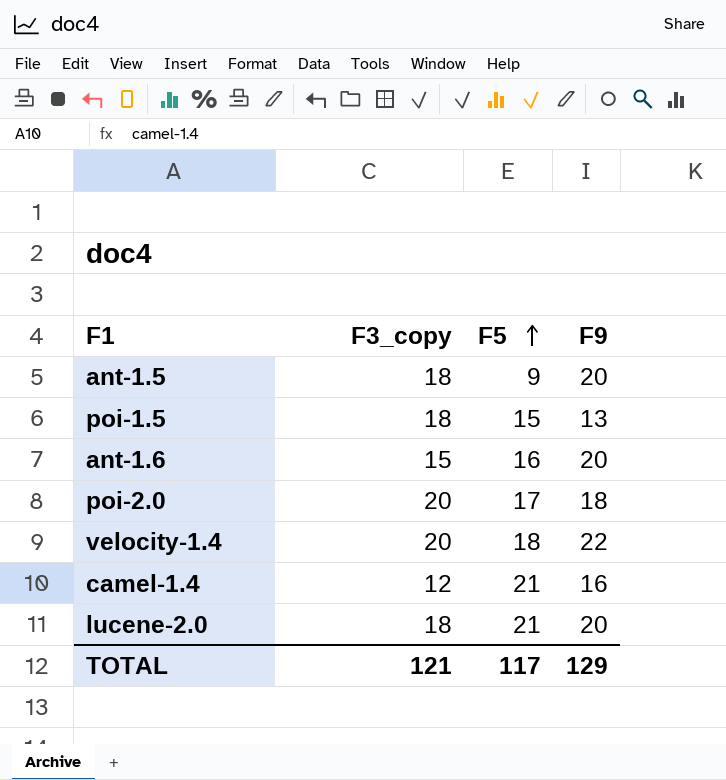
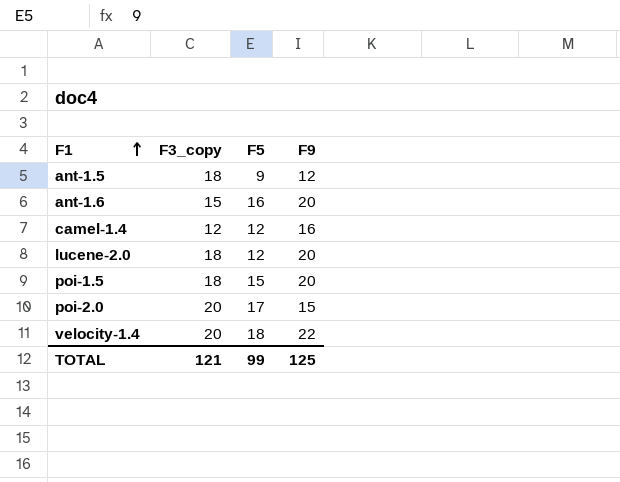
row order: F5 ascending -> F1 ascending
ant-1.5 | F9: 20 -> 12
camel-1.4 | F5: 21 -> 12
lucene-2.0 | F5: 21 -> 12
poi-1.5 | F9: 13 -> 20
poi-2.0 | F9: 18 -> 15
TOTAL | F5: 117 -> 99
TOTAL | F9: 129 -> 125

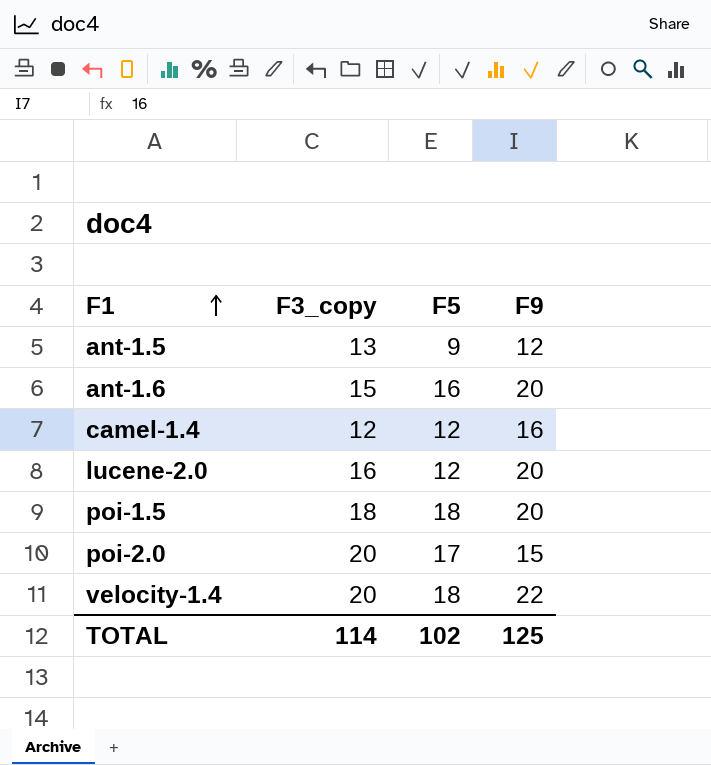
ant-1.5 | F3_copy: 18 -> 13
lucene-2.0 | F3_copy: 18 -> 16
poi-1.5 | F5: 15 -> 18
TOTAL | F3_copy: 121 -> 114
TOTAL | F5: 99 -> 102

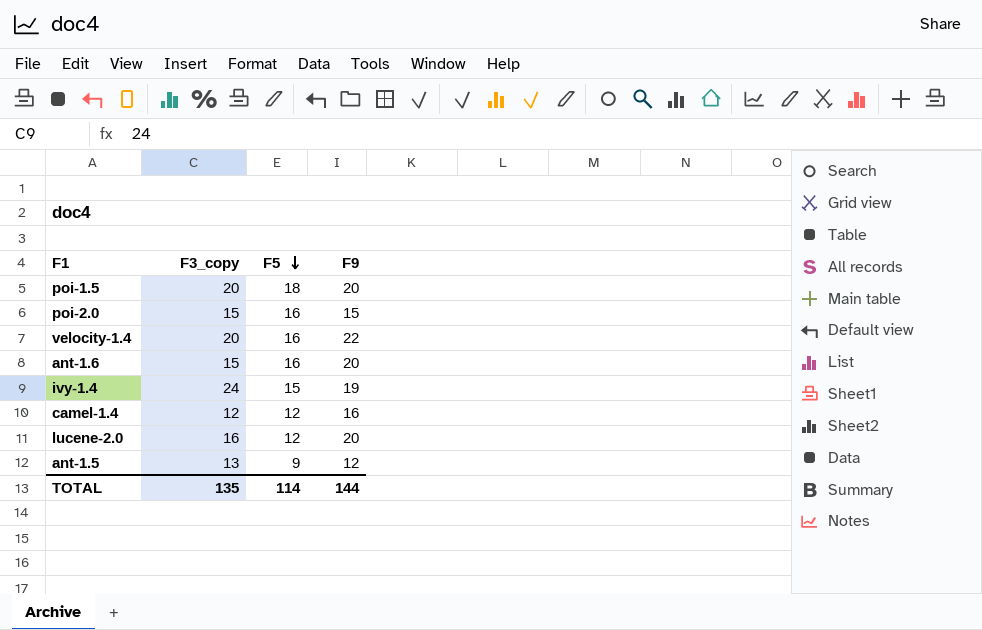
row order: F1 ascending -> F5 descending
poi-1.5 | F3_copy: 18 -> 20
poi-2.0 | F3_copy: 20 -> 15
poi-2.0 | F5: 17 -> 16
velocity-1.4 | F5: 18 -> 16
row ivy-1.4: none -> 24 | 15 | 19
TOTAL | F3_copy: 114 -> 135
TOTAL | F5: 102 -> 114
TOTAL | F9: 125 -> 144

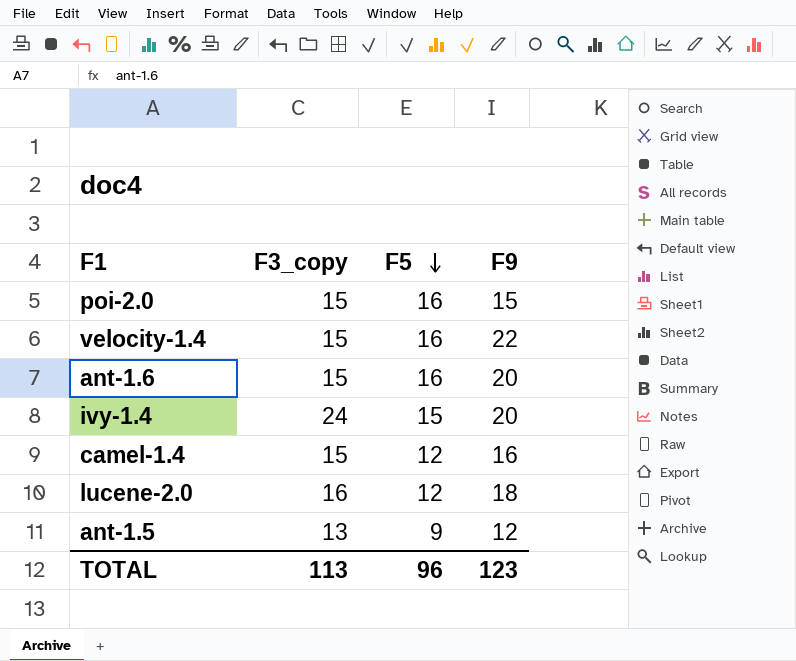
row poi-1.5: 20 | 18 | 20 -> none
velocity-1.4 | F3_copy: 20 -> 15
ivy-1.4 | F9: 19 -> 20
camel-1.4 | F3_copy: 12 -> 15
lucene-2.0 | F9: 20 -> 18
TOTAL | F3_copy: 135 -> 113
TOTAL | F5: 114 -> 96
TOTAL | F9: 144 -> 123

